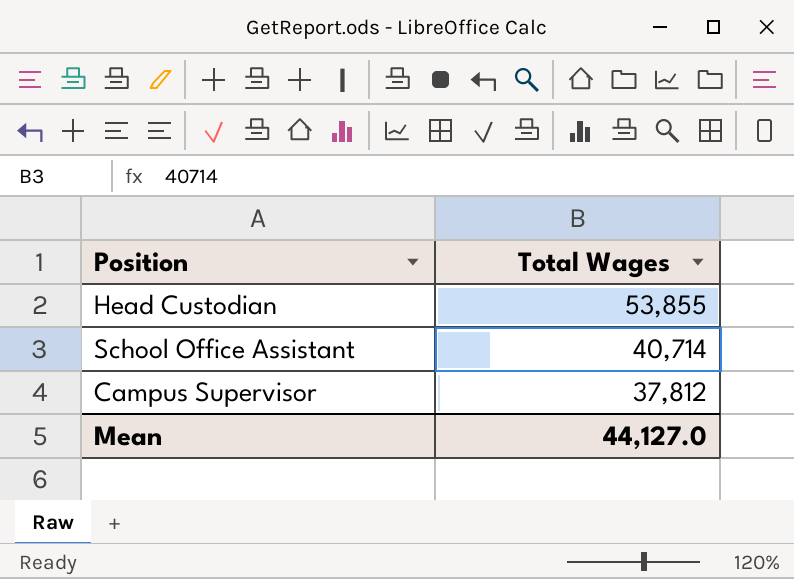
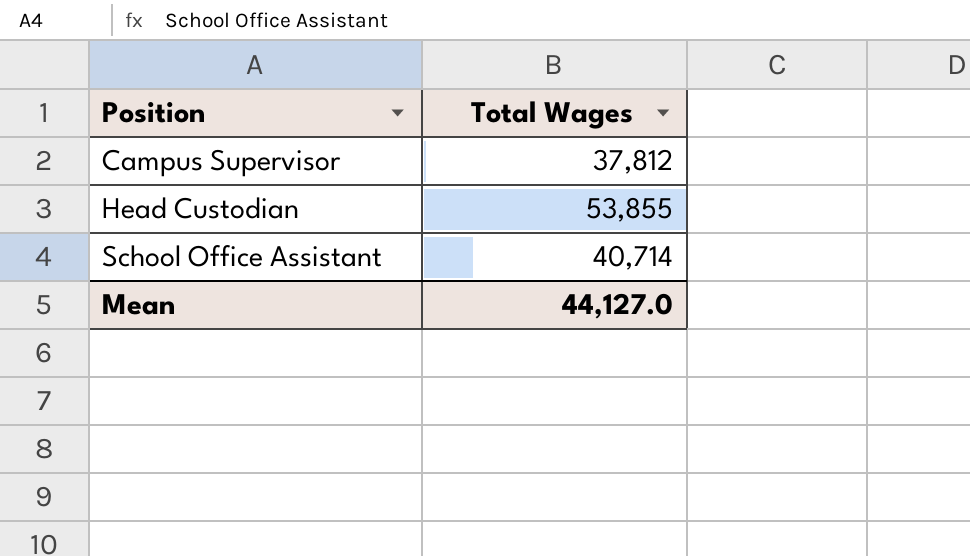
row order: Total Wages descending -> Position ascending

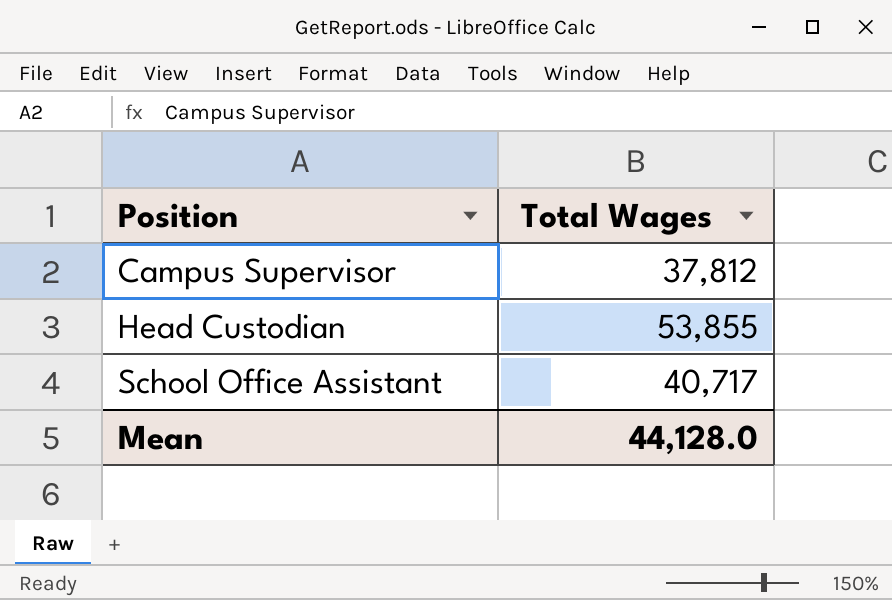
School Office Assistant | Total Wages: 40,714 -> 40,717
Mean | Total Wages: 44,127.0 -> 44,128.0

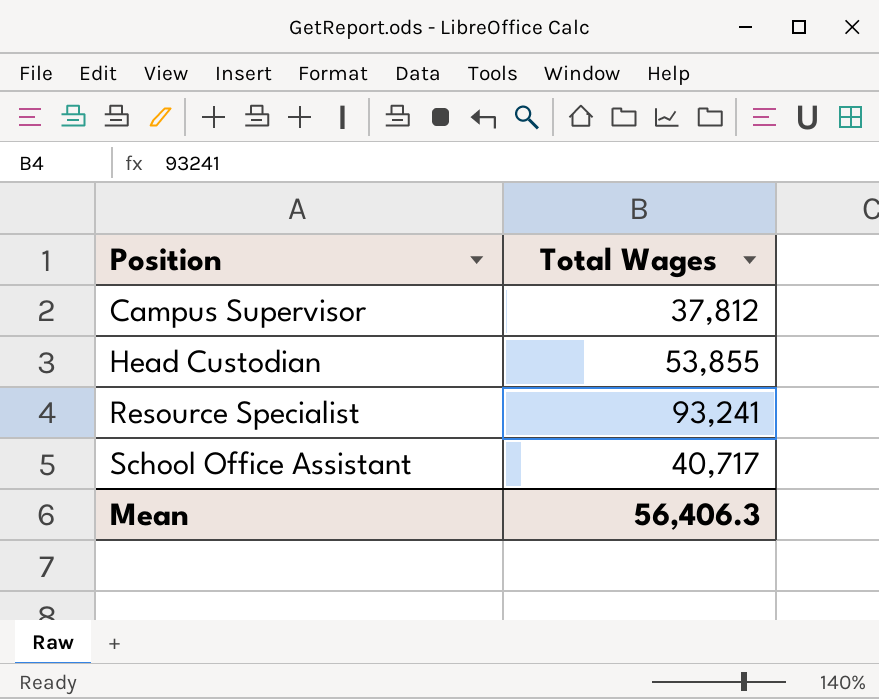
row Resource Specialist: none -> 93,241
Mean | Total Wages: 44,128.0 -> 56,406.3

